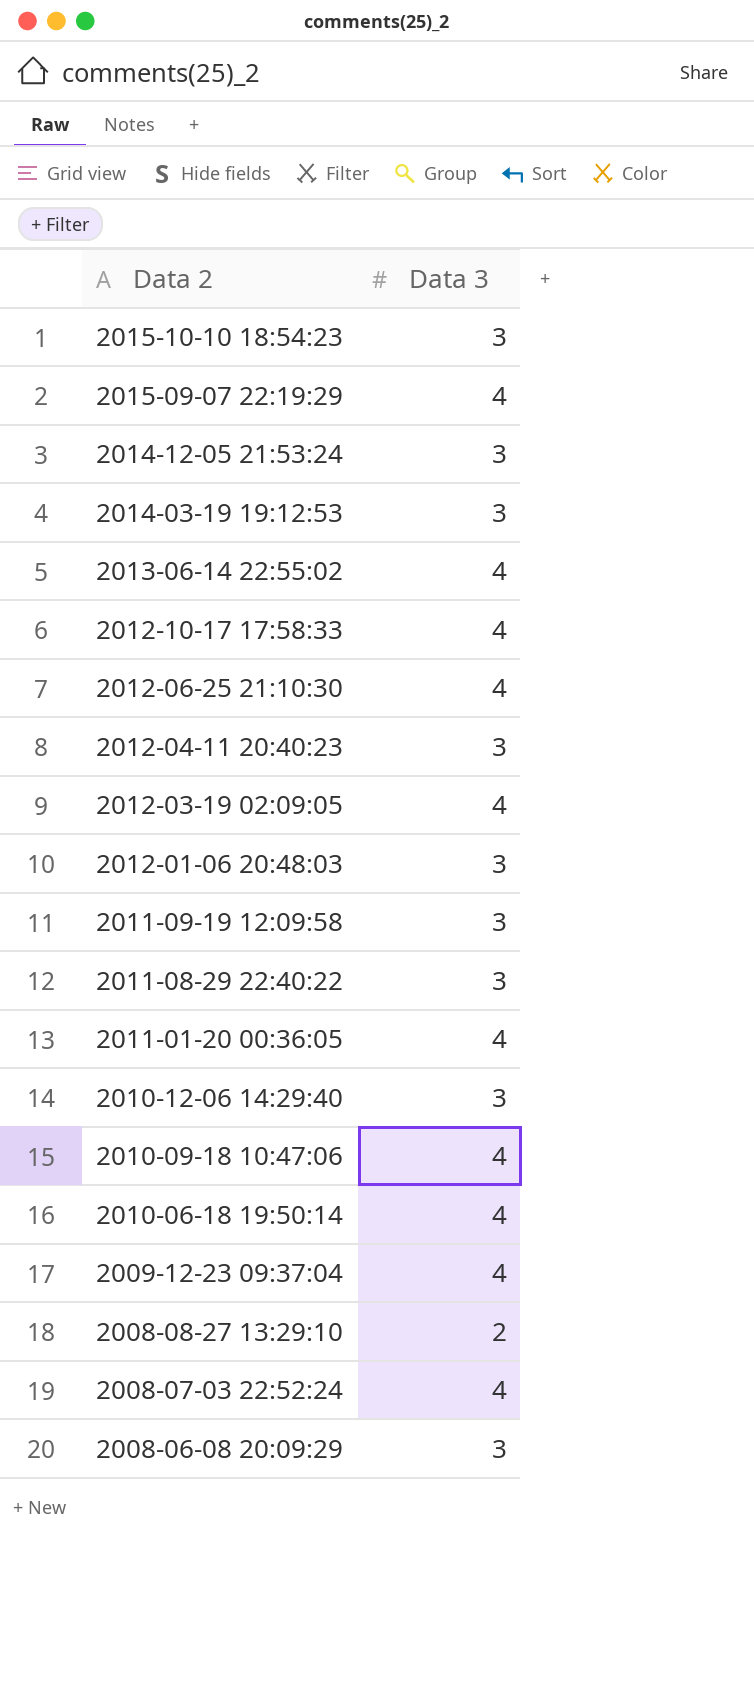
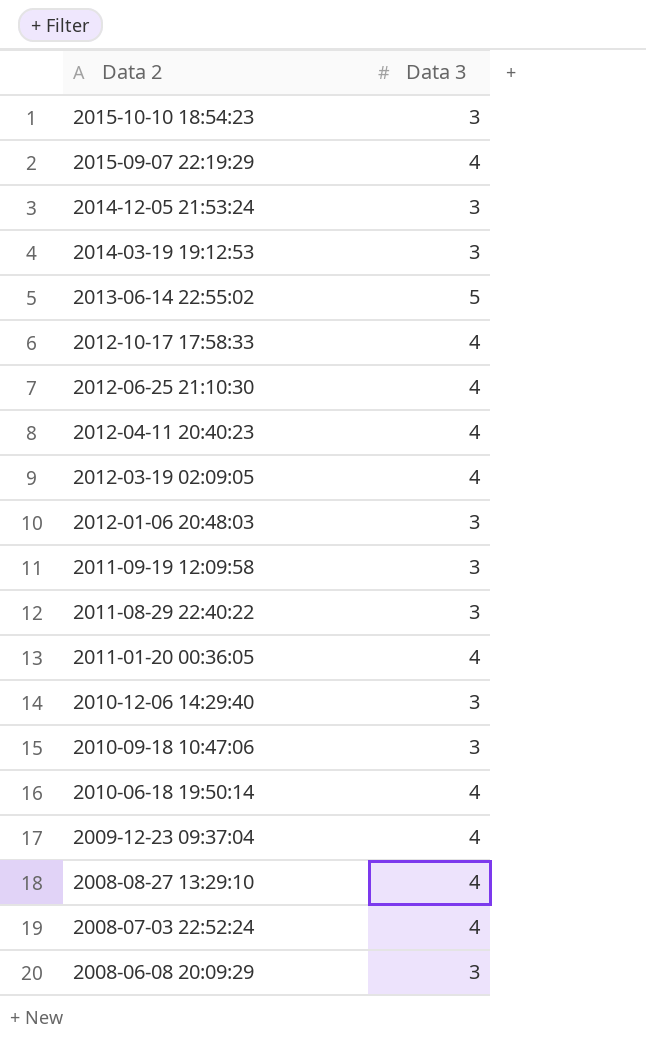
2013-06-14 22:55:02 | Data 3: 4 -> 5
2012-04-11 20:40:23 | Data 3: 3 -> 4
2010-09-18 10:47:06 | Data 3: 4 -> 3
2008-08-27 13:29:10 | Data 3: 2 -> 4

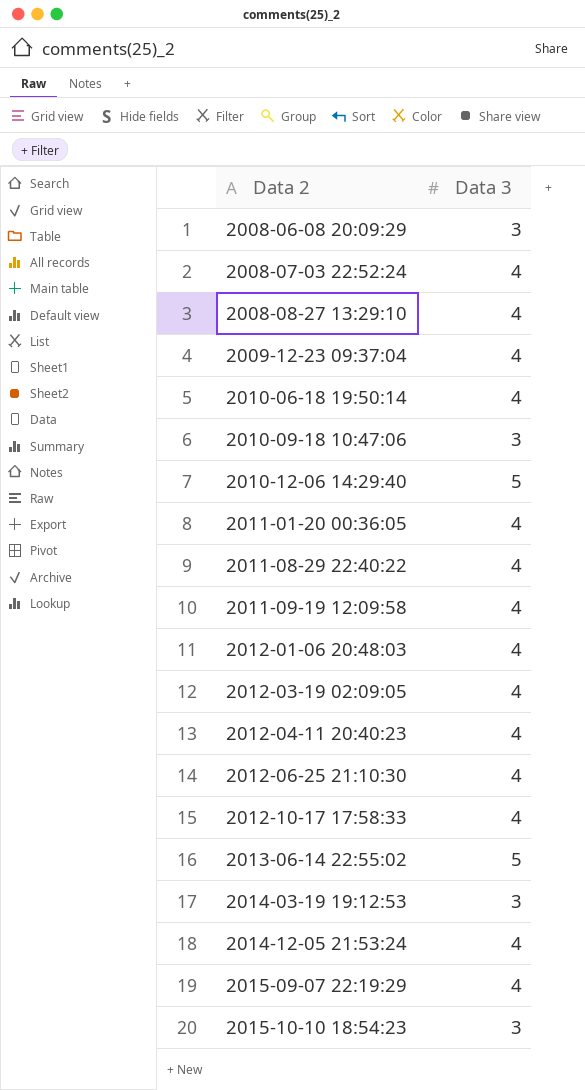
row order: Data 2 descending -> Data 2 ascending
2010-12-06 14:29:40 | Data 3: 3 -> 5
2011-08-29 22:40:22 | Data 3: 3 -> 4
2011-09-19 12:09:58 | Data 3: 3 -> 4
2012-01-06 20:48:03 | Data 3: 3 -> 4
2014-12-05 21:53:24 | Data 3: 3 -> 4

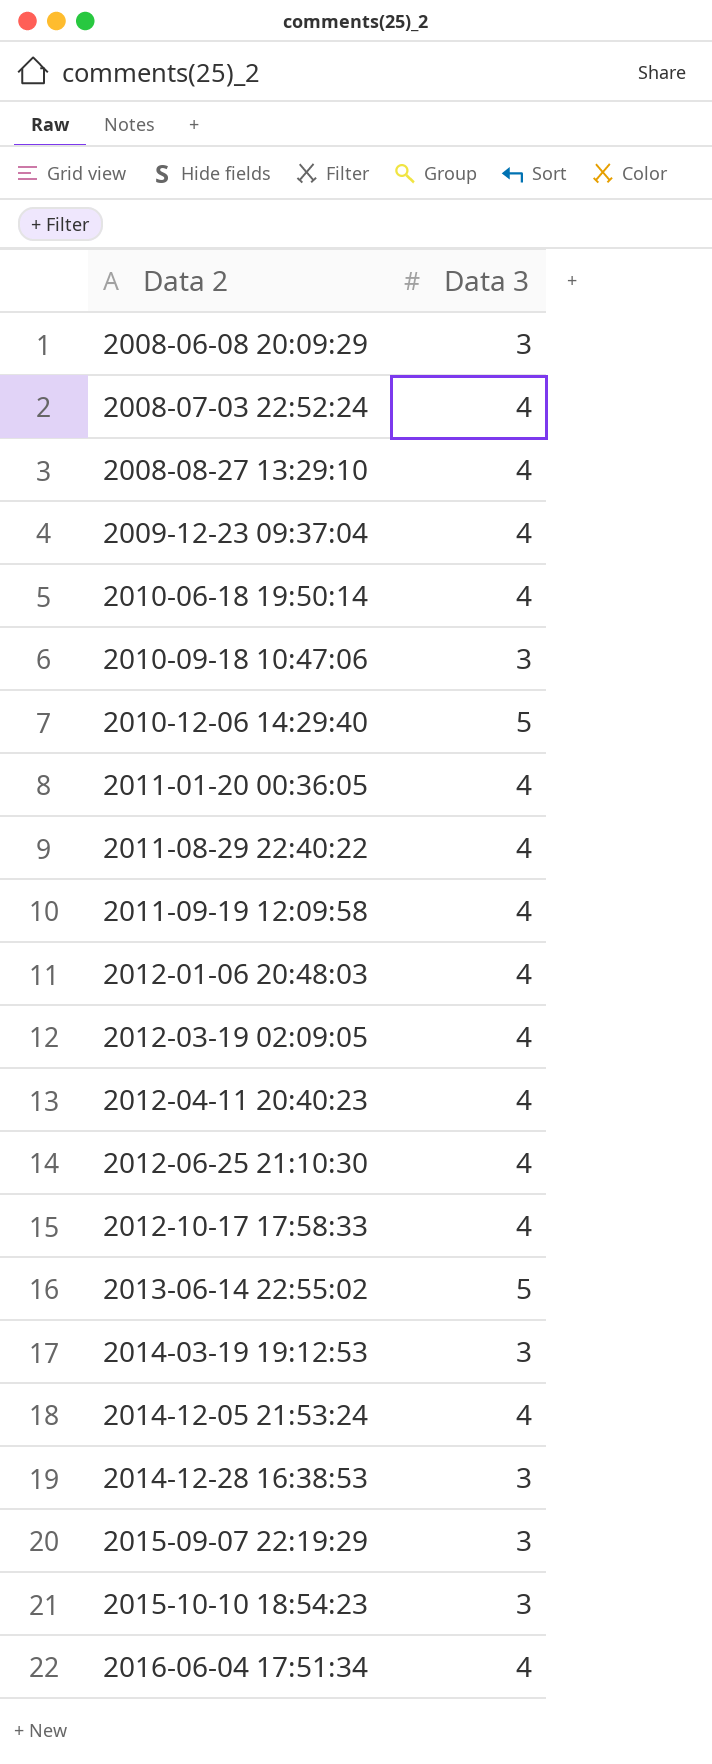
row 2014-12-28 16:38:53: none -> 3
2015-09-07 22:19:29 | Data 3: 4 -> 3
row 2016-06-04 17:51:34: none -> 4

